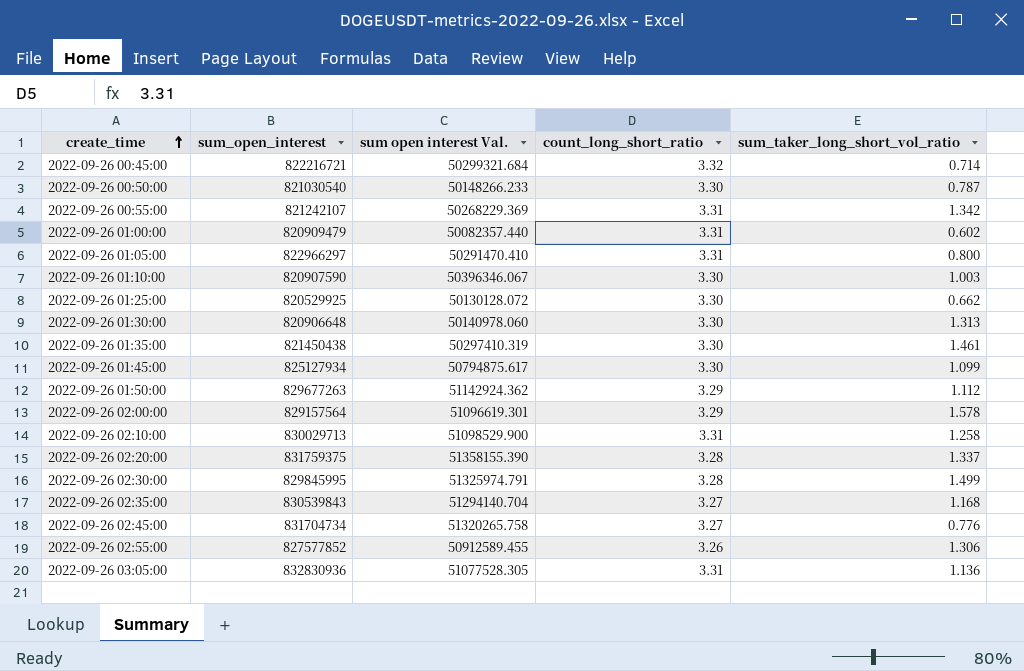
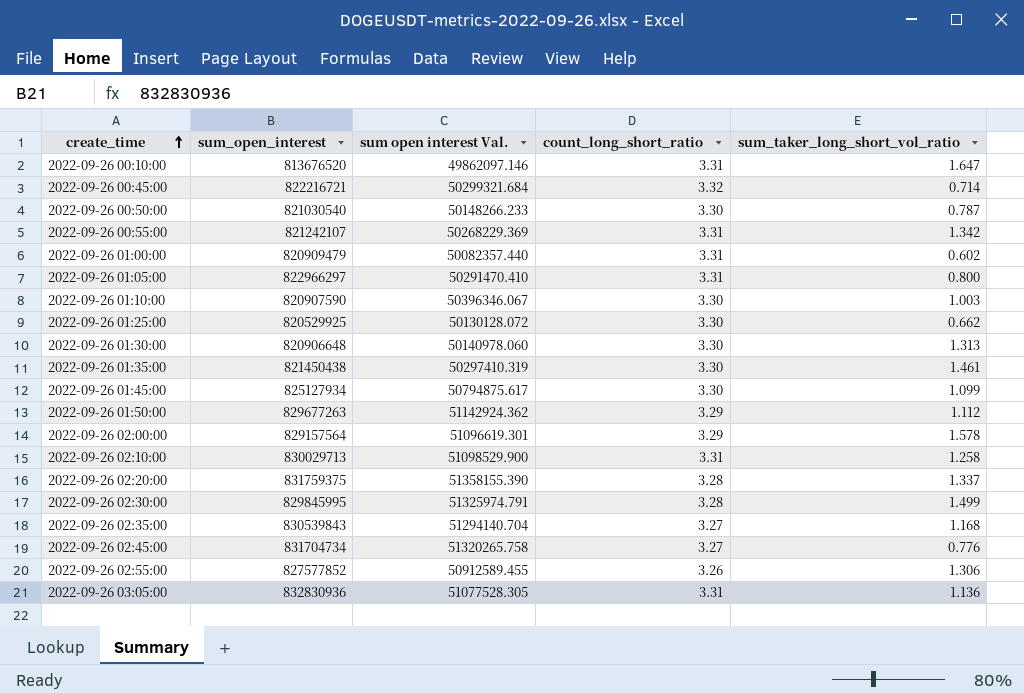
row 2022-09-26 00:10:00: none -> 813676520 | 49862097.146 | 3.31 | 1.647

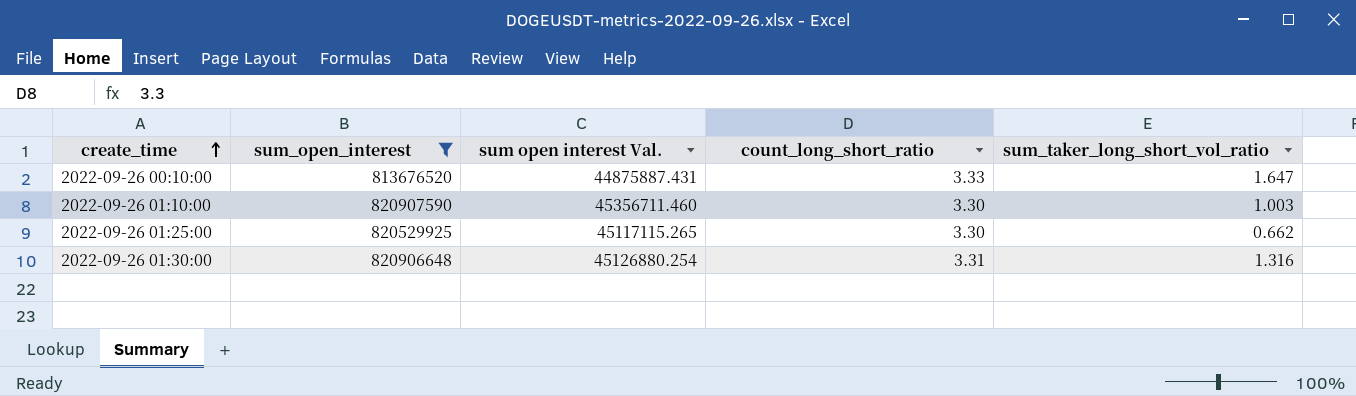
filter: none -> sum_open_interest <= 820907590
2022-09-26 00:10:00 | sum open interest Val.: 49862097.146 -> 44875887.431
2022-09-26 00:10:00 | count_long_short_ratio: 3.31 -> 3.33
2022-09-26 01:10:00 | sum open interest Val.: 50396346.067 -> 45356711.460
2022-09-26 01:25:00 | sum open interest Val.: 50130128.072 -> 45117115.265
2022-09-26 01:30:00 | sum open interest Val.: 50140978.060 -> 45126880.254
2022-09-26 01:30:00 | count_long_short_ratio: 3.30 -> 3.31
2022-09-26 01:30:00 | sum_taker_long_short_vol_ratio: 1.313 -> 1.316

